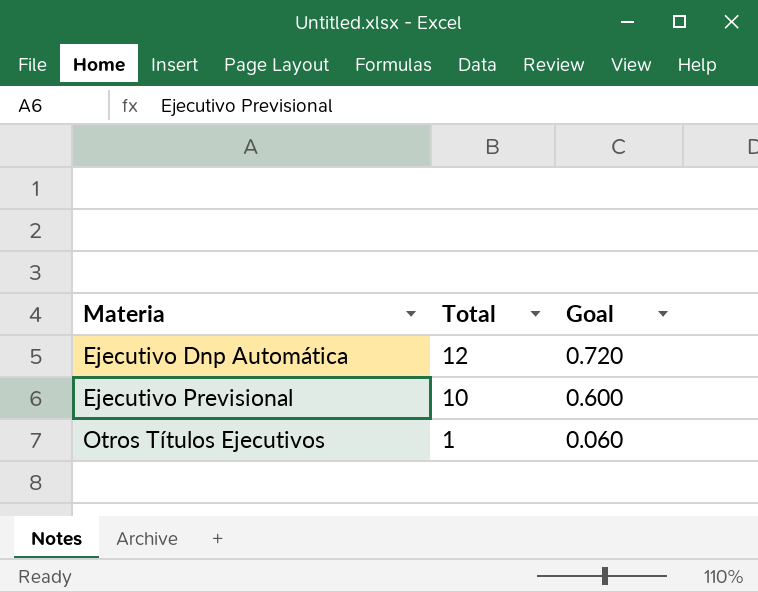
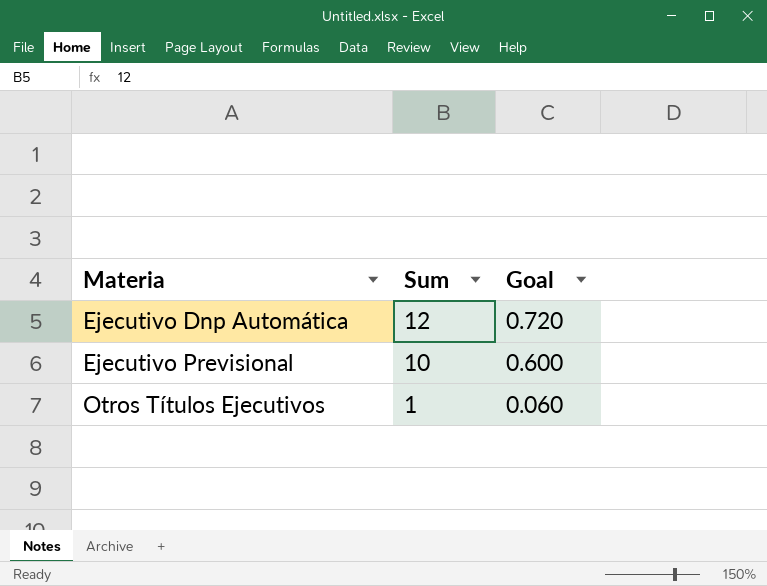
column name: Total -> Sum

